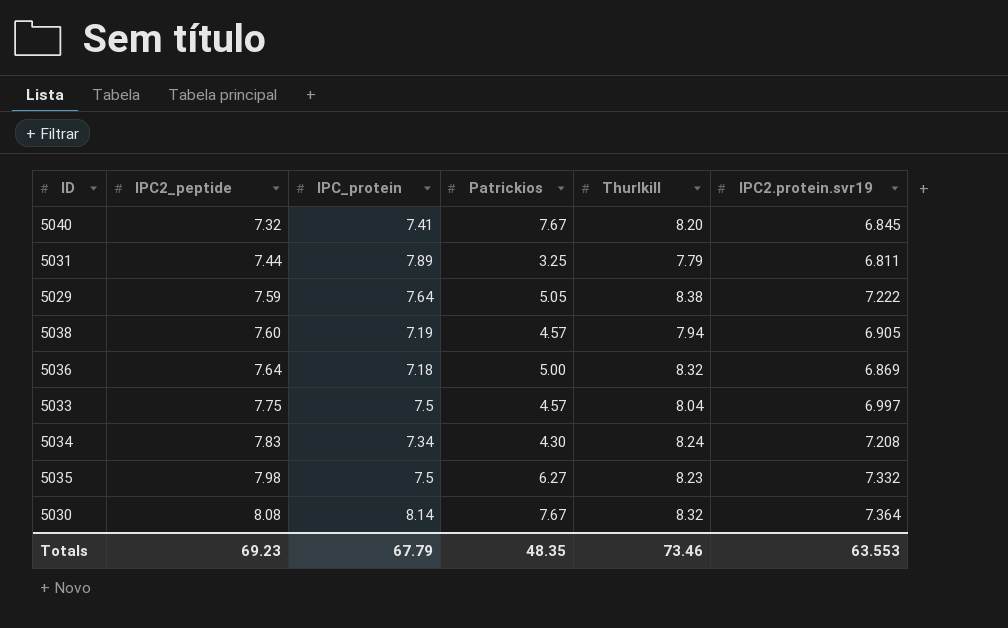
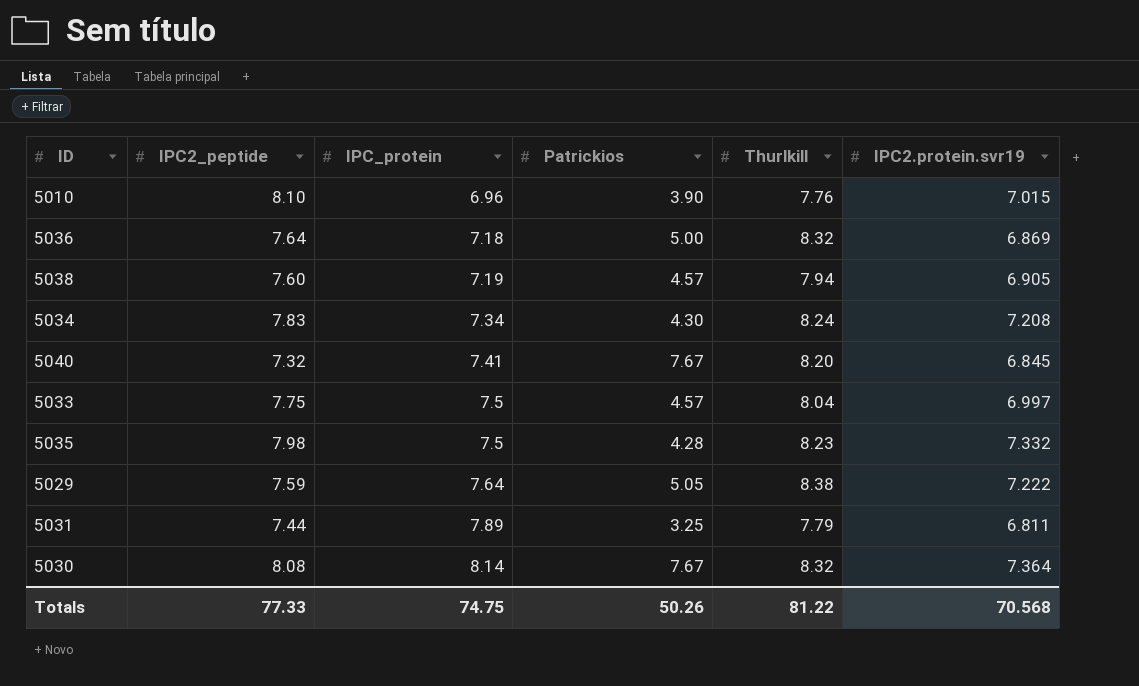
row order: IPC2_peptide ascending -> IPC_protein ascending
row 5010: none -> 8.10 | 6.96 | 3.90 | 7.76 | 7.015
5035 | Patrickios: 6.27 -> 4.28
Totals | IPC2_peptide: 69.23 -> 77.33
Totals | IPC_protein: 67.79 -> 74.75
Totals | Patrickios: 48.35 -> 50.26
Totals | Thurlkill: 73.46 -> 81.22
Totals | IPC2.protein.svr19: 63.553 -> 70.568

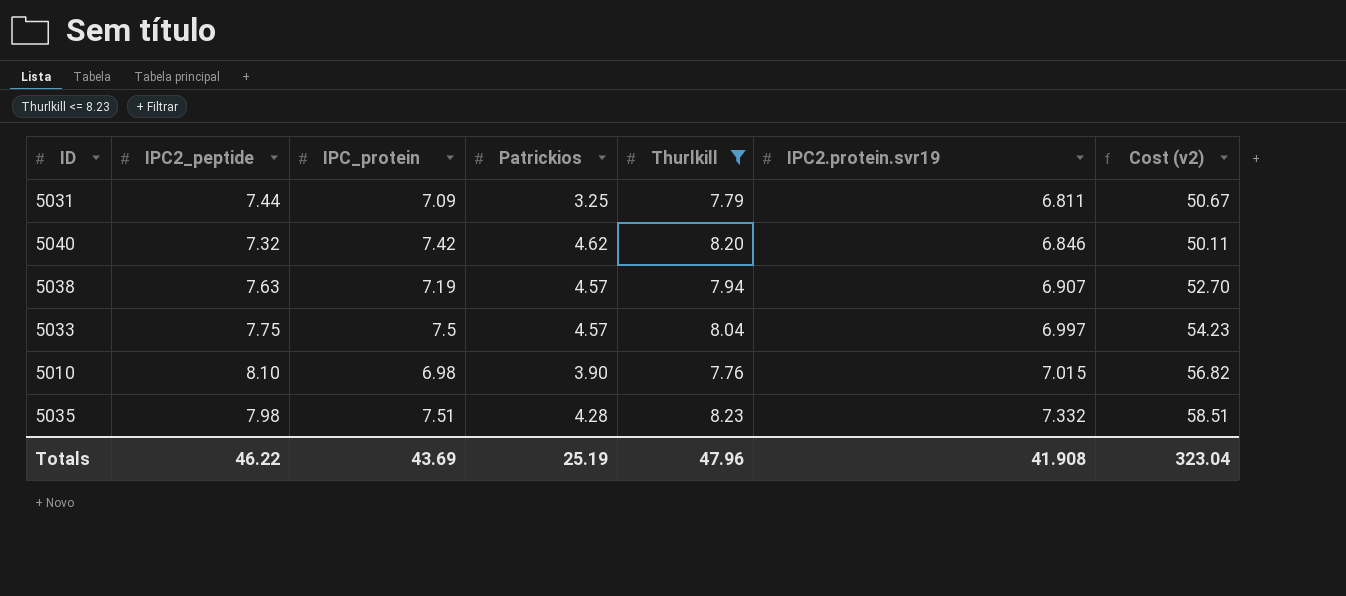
filter: none -> Thurlkill <= 8.23
row order: IPC_protein ascending -> IPC2.protein.svr19 ascending
column Cost (v2) | formula: none -> [IPC2_peptide] * [IPC2.protein.svr19]
5031 | IPC_protein: 7.89 -> 7.09
5040 | IPC_protein: 7.41 -> 7.42
5040 | Patrickios: 7.67 -> 4.62
5040 | IPC2.protein.svr19: 6.845 -> 6.846
5038 | IPC2_peptide: 7.60 -> 7.63
5038 | IPC2.protein.svr19: 6.905 -> 6.907
5010 | IPC_protein: 6.96 -> 6.98
5035 | IPC_protein: 7.5 -> 7.51
Totals | IPC2_peptide: 77.33 -> 46.22
Totals | IPC_protein: 74.75 -> 43.69
Totals | Patrickios: 50.26 -> 25.19
Totals | Thurlkill: 81.22 -> 47.96
Totals | IPC2.protein.svr19: 70.568 -> 41.908

